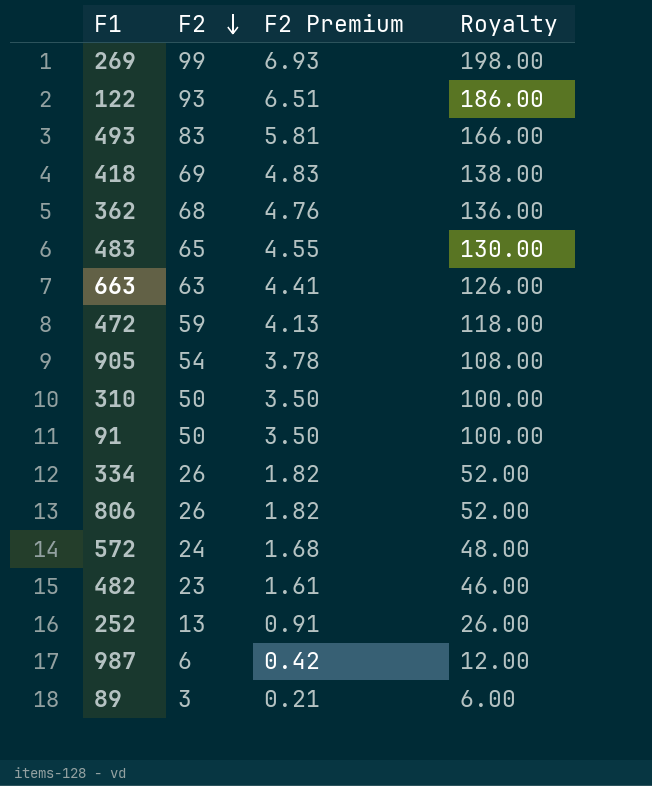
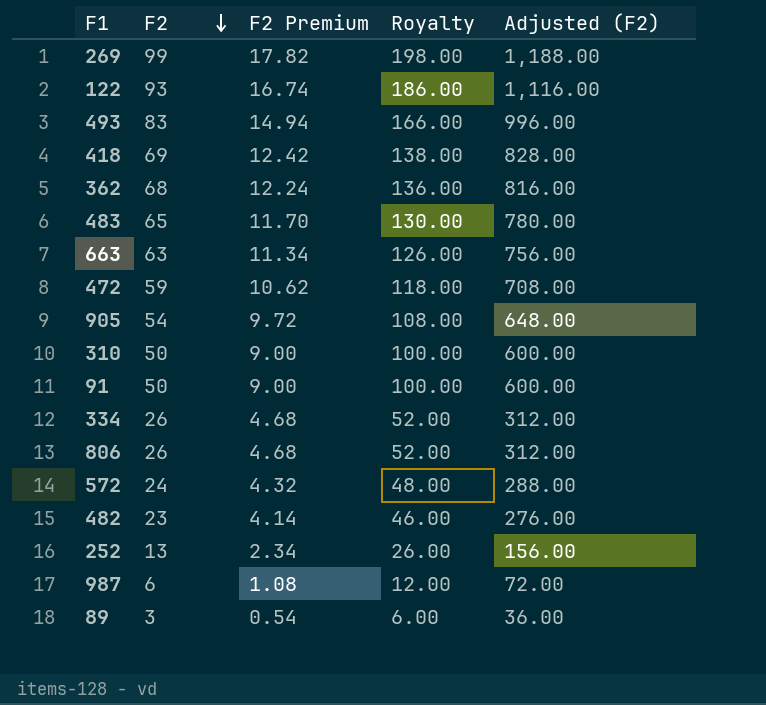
column F2 Premium | formula: [F2] * 0.07 -> [F2] * 0.18
column Adjusted (F2) | formula: none -> [F2] * 12

